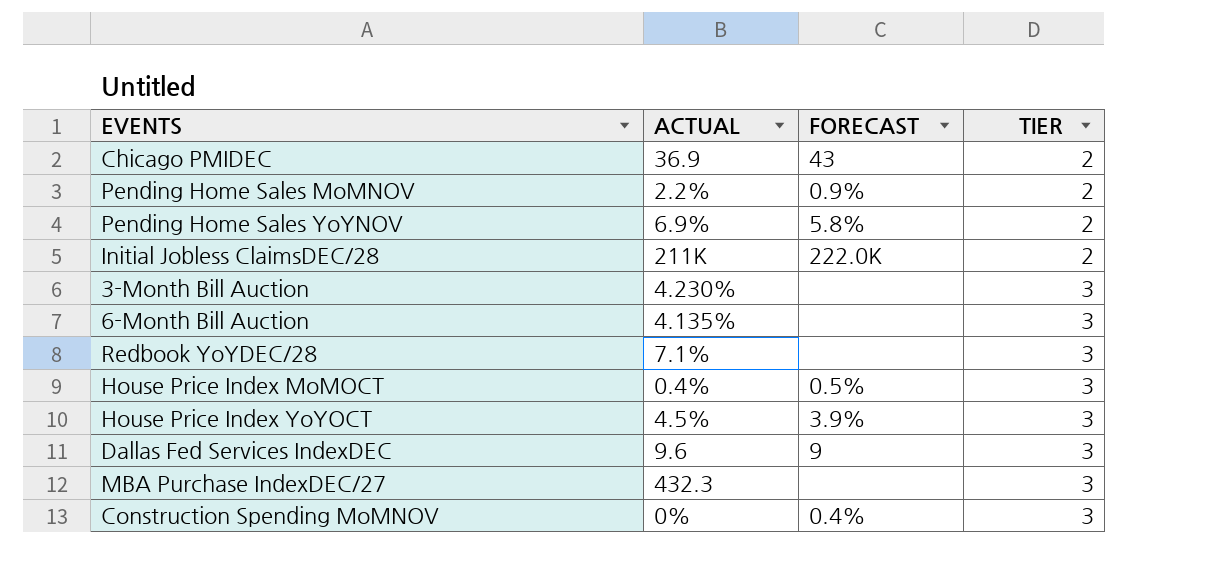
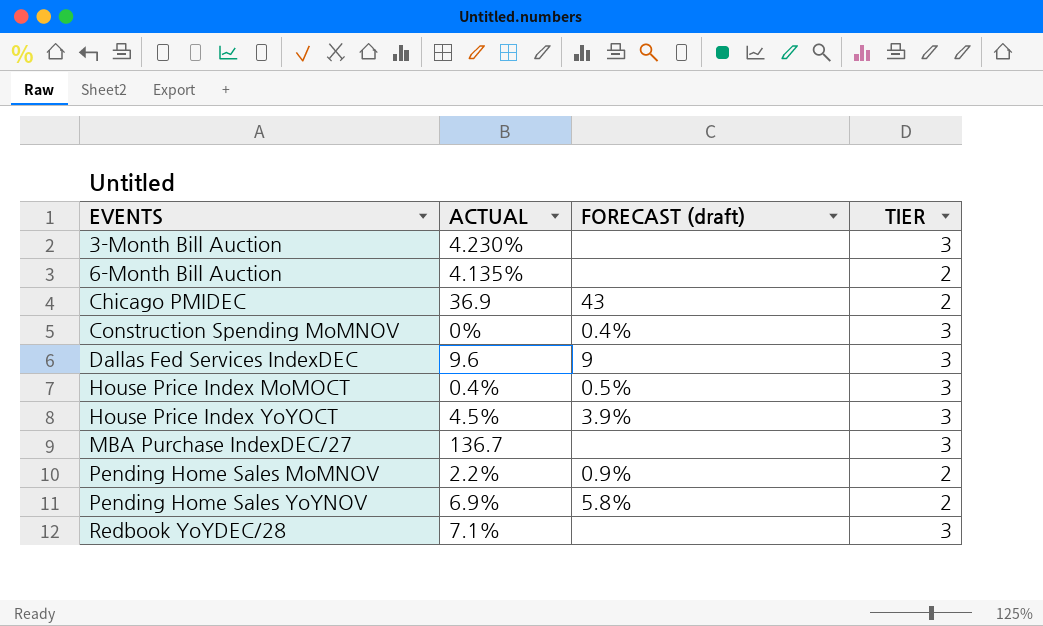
row order: TIER ascending -> EVENTS ascending
column name: FORECAST -> FORECAST (draft)
row Initial Jobless ClaimsDEC/28: 211K | 222.0K | 2 -> none
6-Month Bill Auction | TIER: 3 -> 2
MBA Purchase IndexDEC/27 | ACTUAL: 432.3 -> 136.7

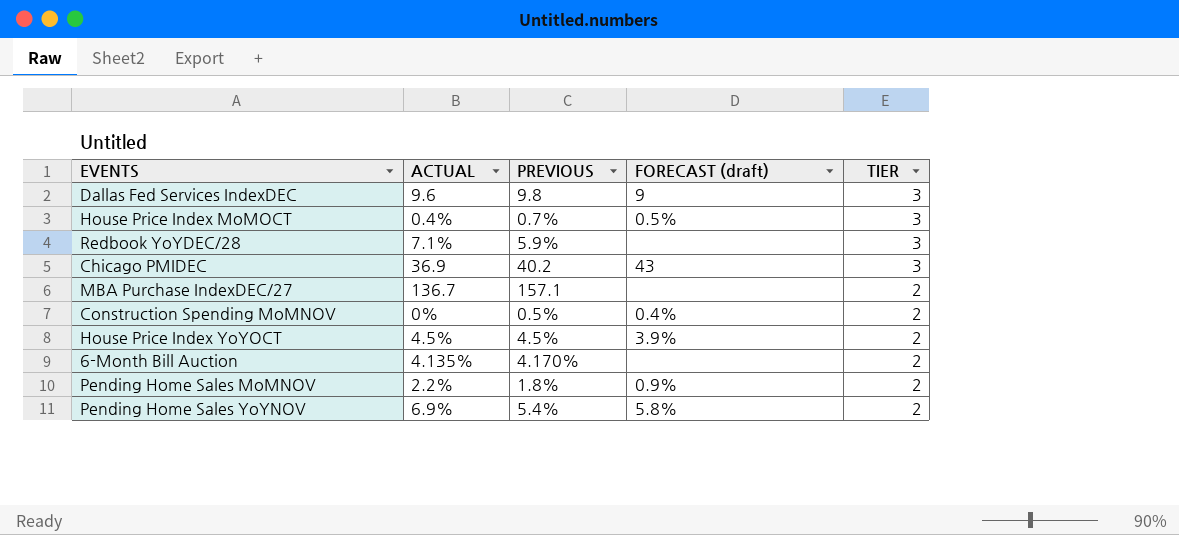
row order: EVENTS ascending -> TIER descending
column PREVIOUS | position: none -> 3
row 3-Month Bill Auction: 4.230% | none | 3 -> none
Chicago PMIDEC | TIER: 2 -> 3
MBA Purchase IndexDEC/27 | TIER: 3 -> 2
Construction Spending MoMNOV | TIER: 3 -> 2
House Price Index YoYOCT | TIER: 3 -> 2

